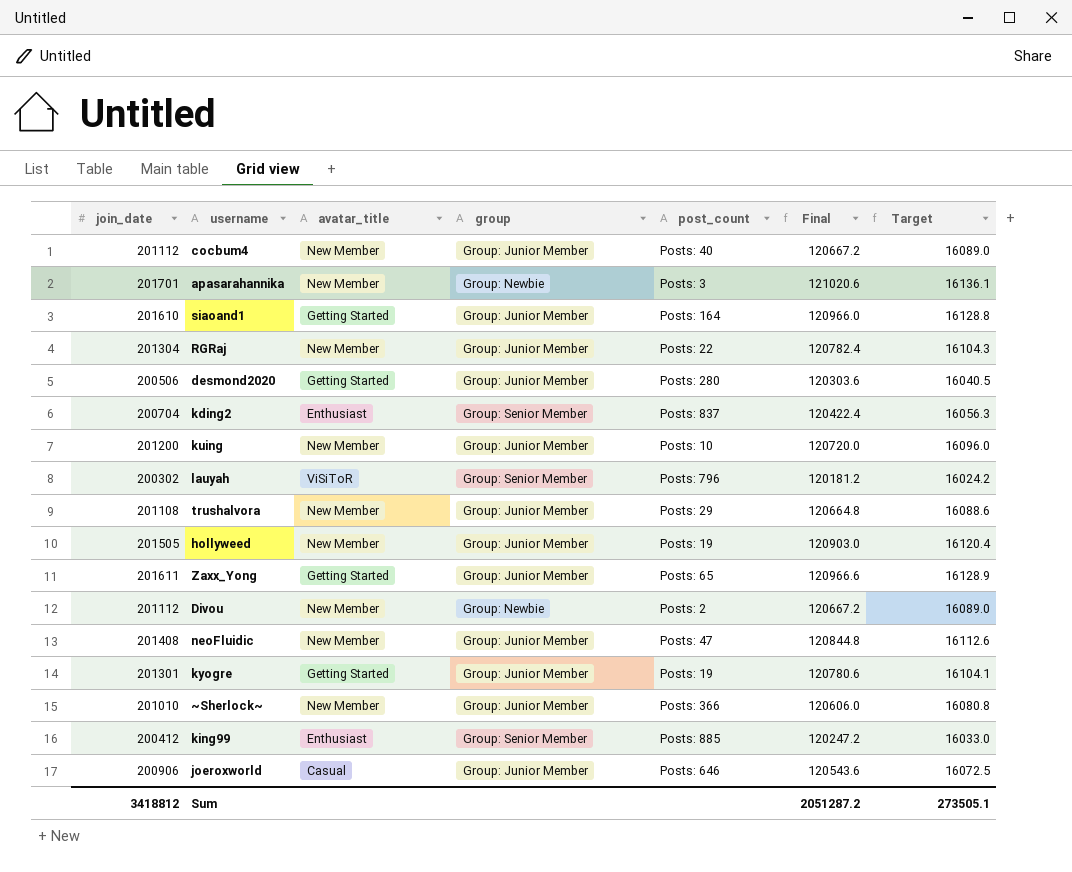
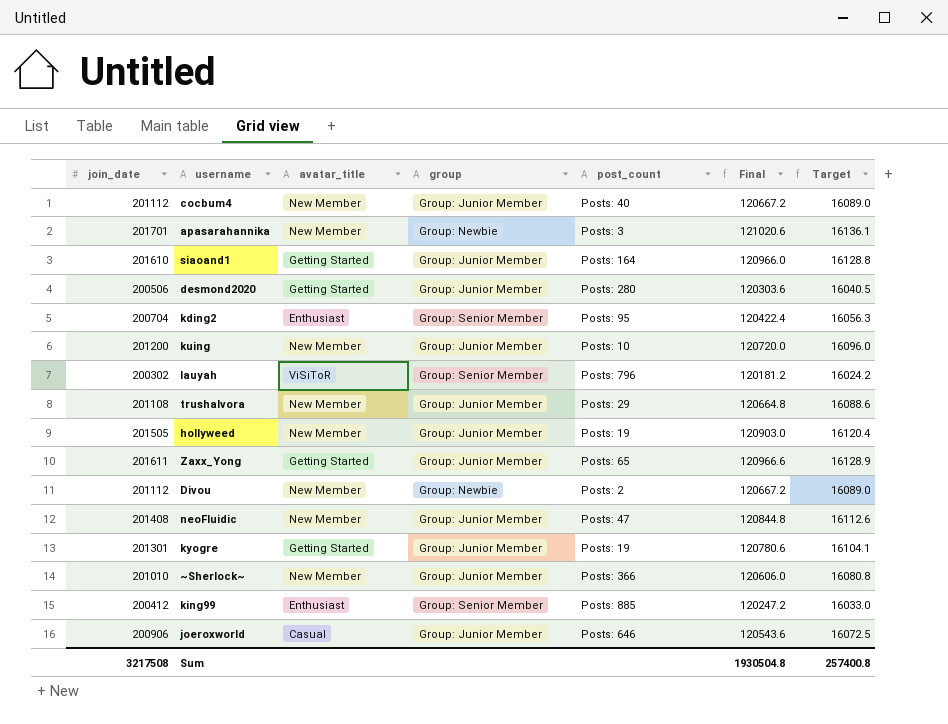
row RGRaj: 201304 | New Member | Group: Junior Member | Posts: 22 | 120782.4 | 16104.3 -> none
kding2 | post_count: Posts: 837 -> Posts: 95
Sum | join_date: 3418812 -> 3217508
Sum | Final: 2051287.2 -> 1930504.8
Sum | Target: 273505.1 -> 257400.8

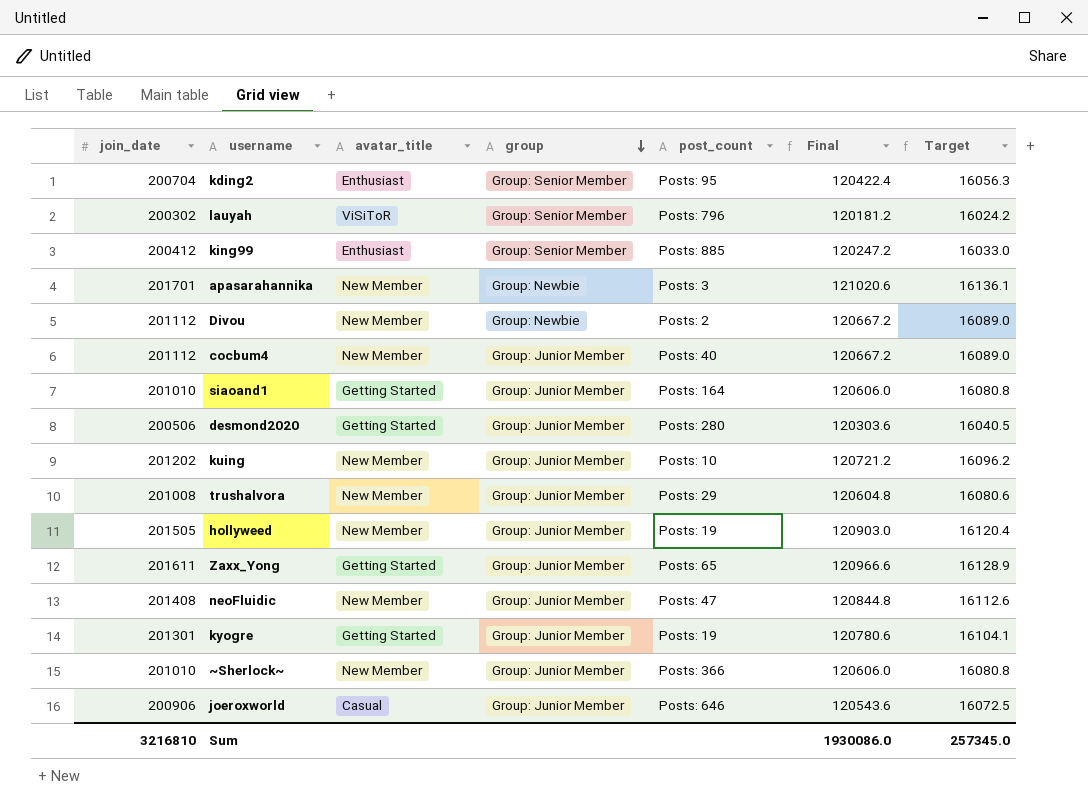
row order: none -> group descending
siaoand1 | join_date: 201610 -> 201010
siaoand1 | Final: 120966.0 -> 120606.0
siaoand1 | Target: 16128.8 -> 16080.8
kuing | join_date: 201200 -> 201202
kuing | Final: 120720.0 -> 120721.2
kuing | Target: 16096.0 -> 16096.2
trushalvora | join_date: 201108 -> 201008
trushalvora | Final: 120664.8 -> 120604.8
trushalvora | Target: 16088.6 -> 16080.6
Sum | join_date: 3217508 -> 3216810
Sum | Final: 1930504.8 -> 1930086.0
Sum | Target: 257400.8 -> 257345.0

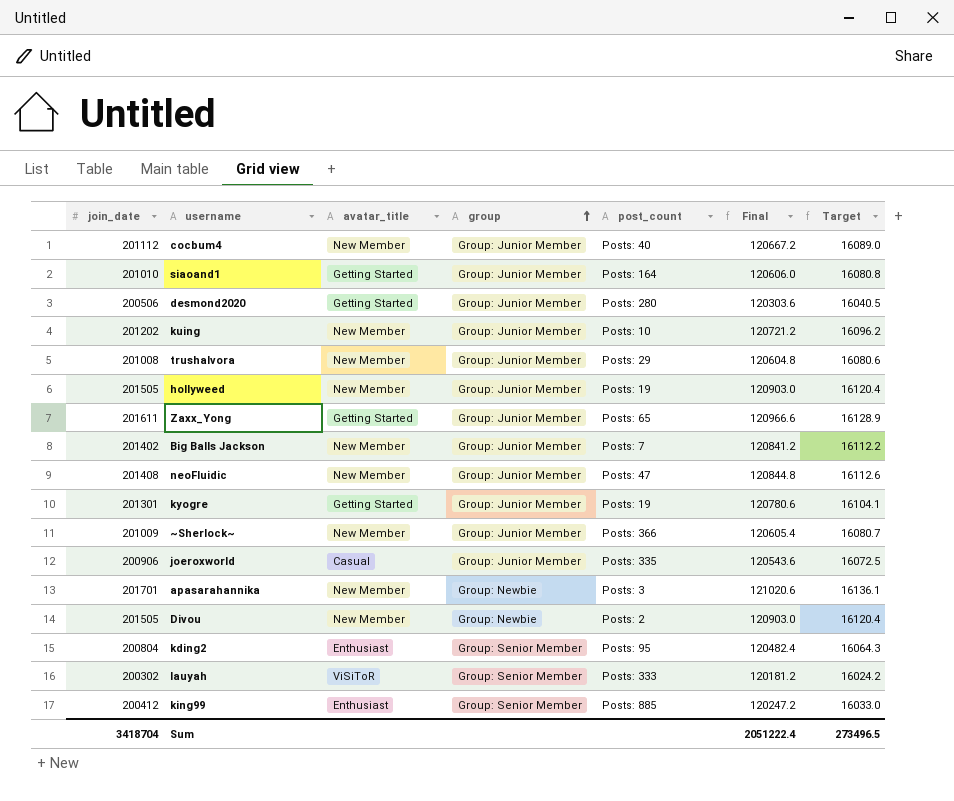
row order: group descending -> group ascending
row Big Balls Jackson: none -> 201402 | New Member | Group: Junior Member | Posts: 7 | 120841.2 | 16112.2
~Sherlock~ | join_date: 201010 -> 201009
~Sherlock~ | Final: 120606.0 -> 120605.4
~Sherlock~ | Target: 16080.8 -> 16080.7
joeroxworld | post_count: Posts: 646 -> Posts: 335
Divou | join_date: 201112 -> 201505
Divou | Final: 120667.2 -> 120903.0
Divou | Target: 16089.0 -> 16120.4
kding2 | join_date: 200704 -> 200804
kding2 | Final: 120422.4 -> 120482.4
kding2 | Target: 16056.3 -> 16064.3
lauyah | post_count: Posts: 796 -> Posts: 333
Sum | join_date: 3216810 -> 3418704
Sum | Final: 1930086.0 -> 2051222.4
Sum | Target: 257345.0 -> 273496.5

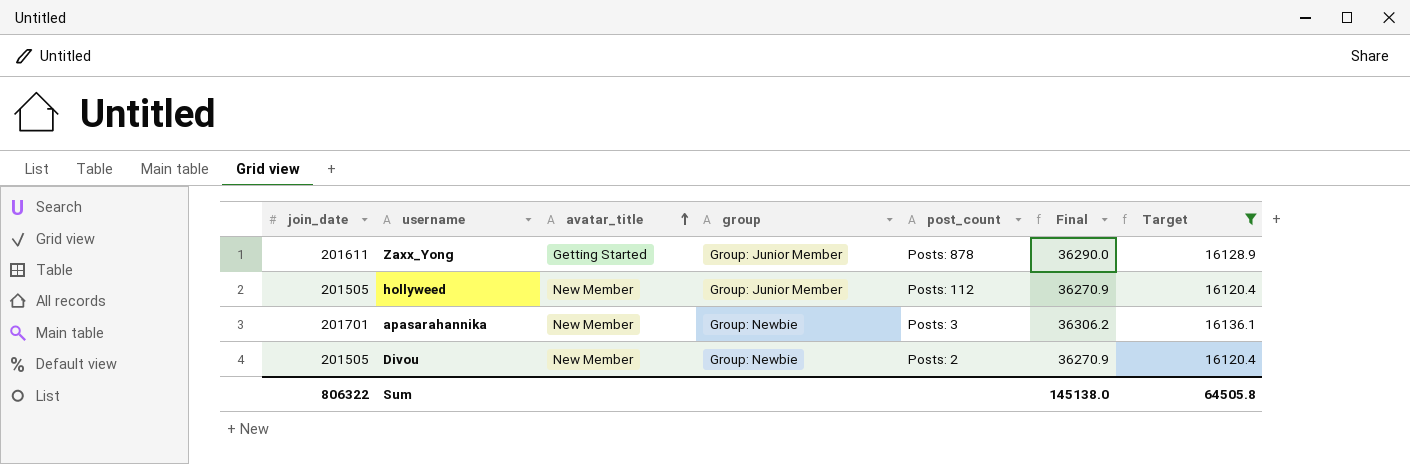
filter: none -> Target >= 16120.4
row order: group ascending -> avatar_title ascending
column Final | formula: [join_date] * 0.6 -> [join_date] * 0.18
Zaxx_Yong | post_count: Posts: 65 -> Posts: 878
hollyweed | post_count: Posts: 19 -> Posts: 112
Sum | join_date: 3418704 -> 806322
Sum | Final: 2051222.4 -> 145138.0
Sum | Target: 273496.5 -> 64505.8

